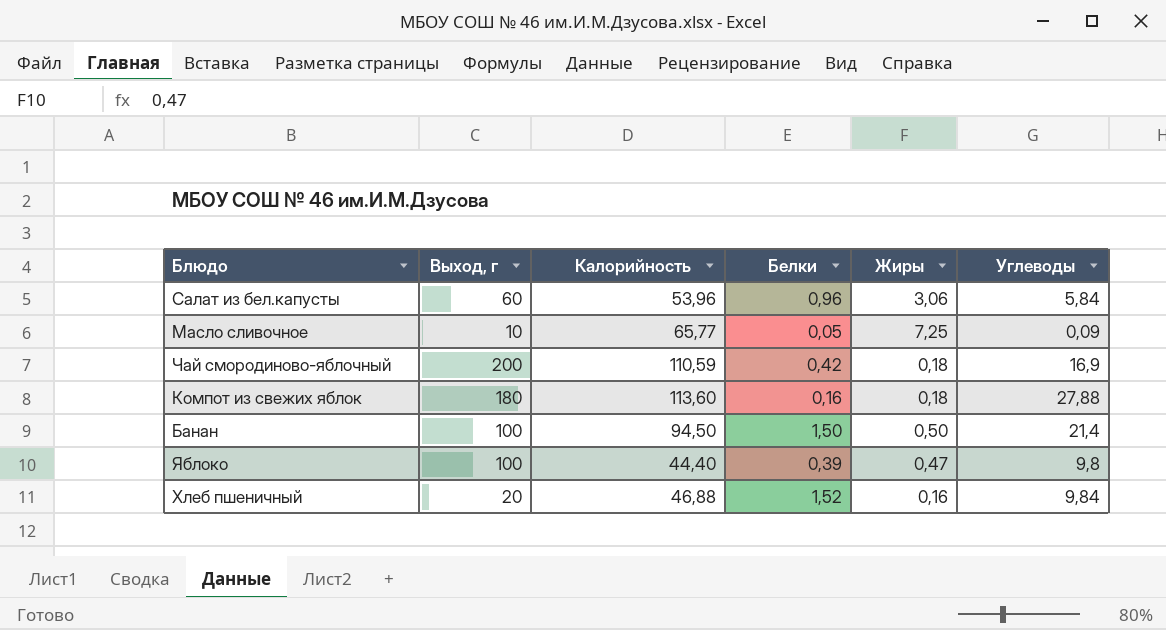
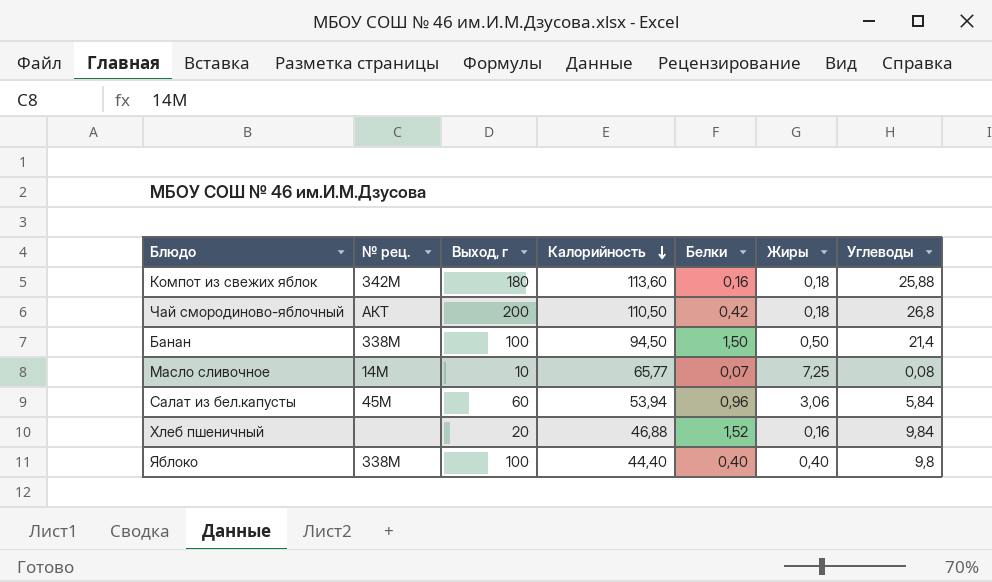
row order: none -> Калорийность descending
column № рец. | position: none -> 2
Компот из свежих яблок | Углеводы: 27,88 -> 25,88
Чай смородиново-яблочный | Калорийность: 110,59 -> 110,50
Чай смородиново-яблочный | Углеводы: 16,9 -> 26,8
Масло сливочное | Белки: 0,05 -> 0,07
Масло сливочное | Углеводы: 0,09 -> 0,08
Салат из бел.капусты | Калорийность: 53,96 -> 53,94
Яблоко | Белки: 0,39 -> 0,40
Яблоко | Жиры: 0,47 -> 0,40

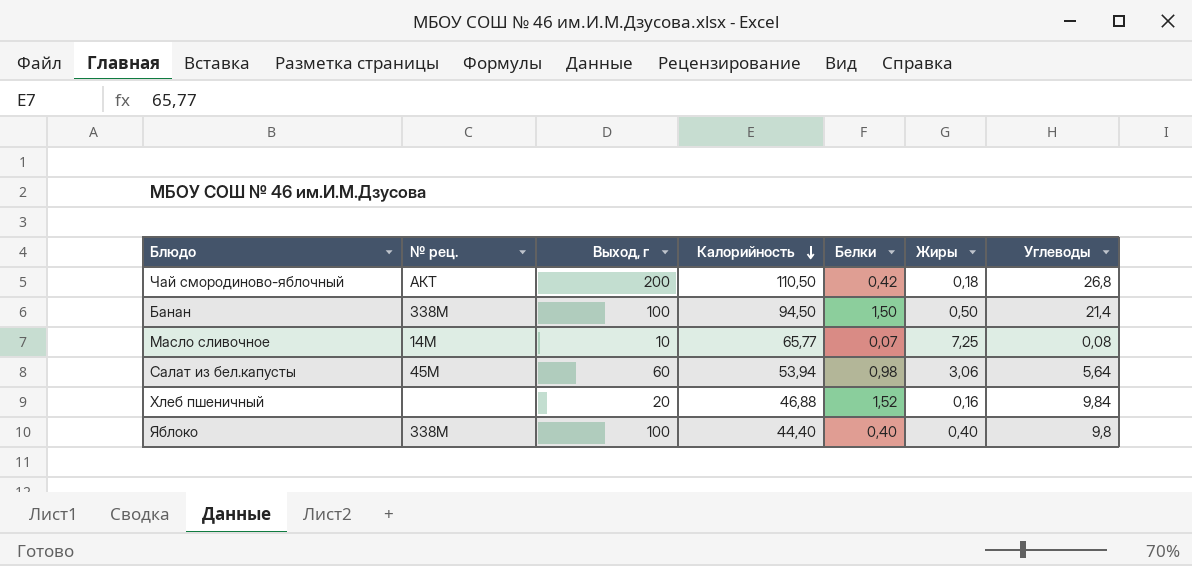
row Компот из свежих яблок: 342М | 180 | 113,60 | 0,16 | 0,18 | 25,88 -> none
Салат из бел.капусты | Белки: 0,96 -> 0,98
Салат из бел.капусты | Углеводы: 5,84 -> 5,64

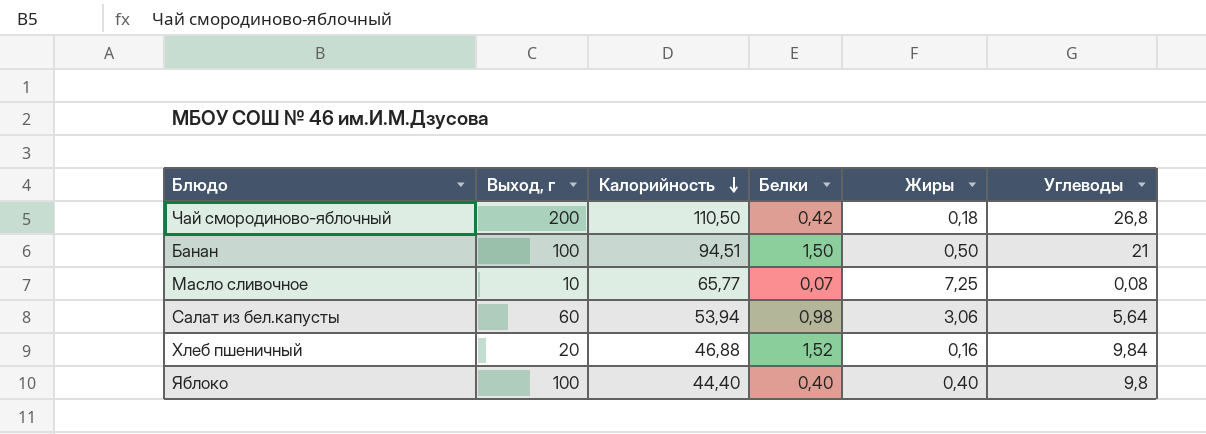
column № рец. | position: 2 -> none
Банан | Калорийность: 94,50 -> 94,51
Банан | Углеводы: 21,4 -> 21

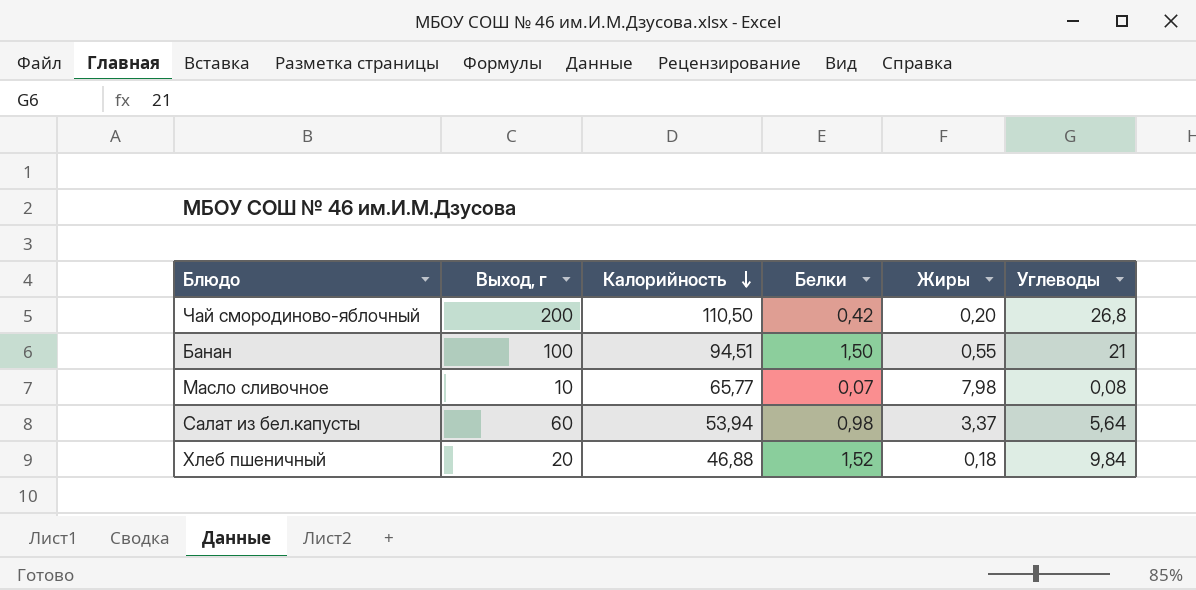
row Яблоко: 100 | 44,40 | 0,40 | 0,40 | 9,8 -> none
Чай смородиново-яблочный | Жиры: 0,18 -> 0,20
Банан | Жиры: 0,50 -> 0,55
Масло сливочное | Жиры: 7,25 -> 7,98
Салат из бел.капусты | Жиры: 3,06 -> 3,37
Хлеб пшеничный | Жиры: 0,16 -> 0,18

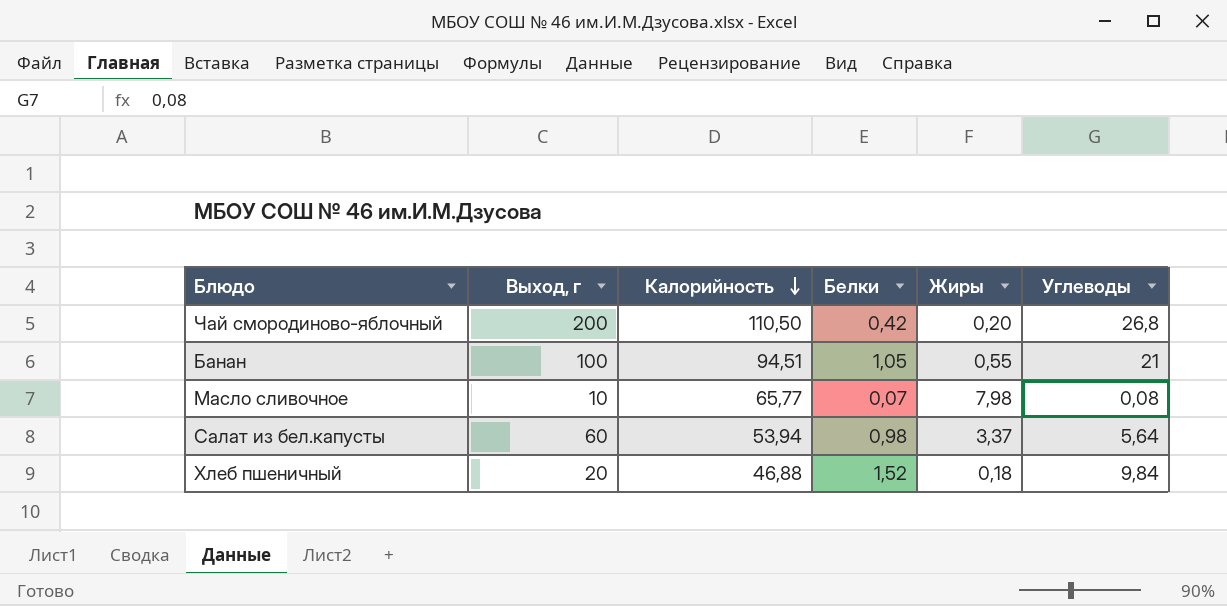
Банан | Белки: 1,50 -> 1,05

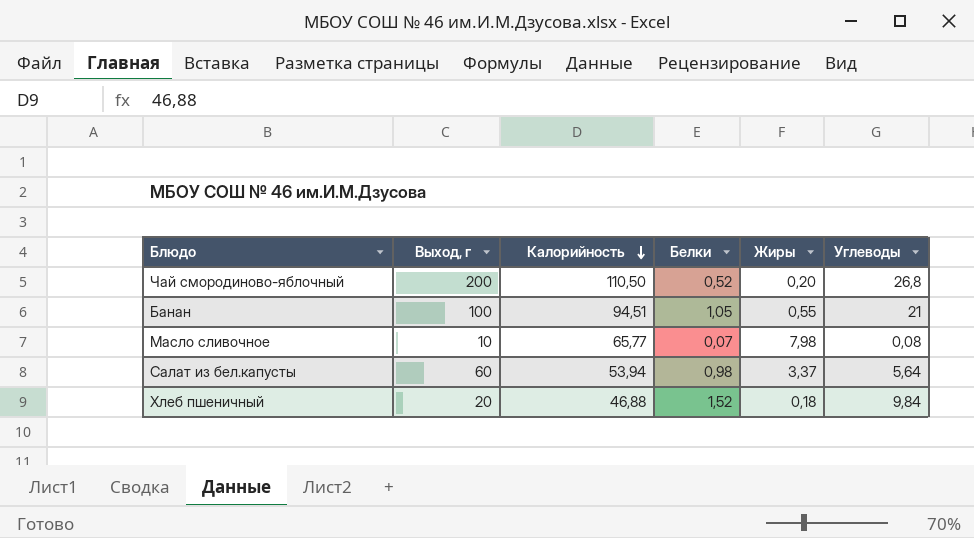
Чай смородиново-яблочный | Белки: 0,42 -> 0,52

